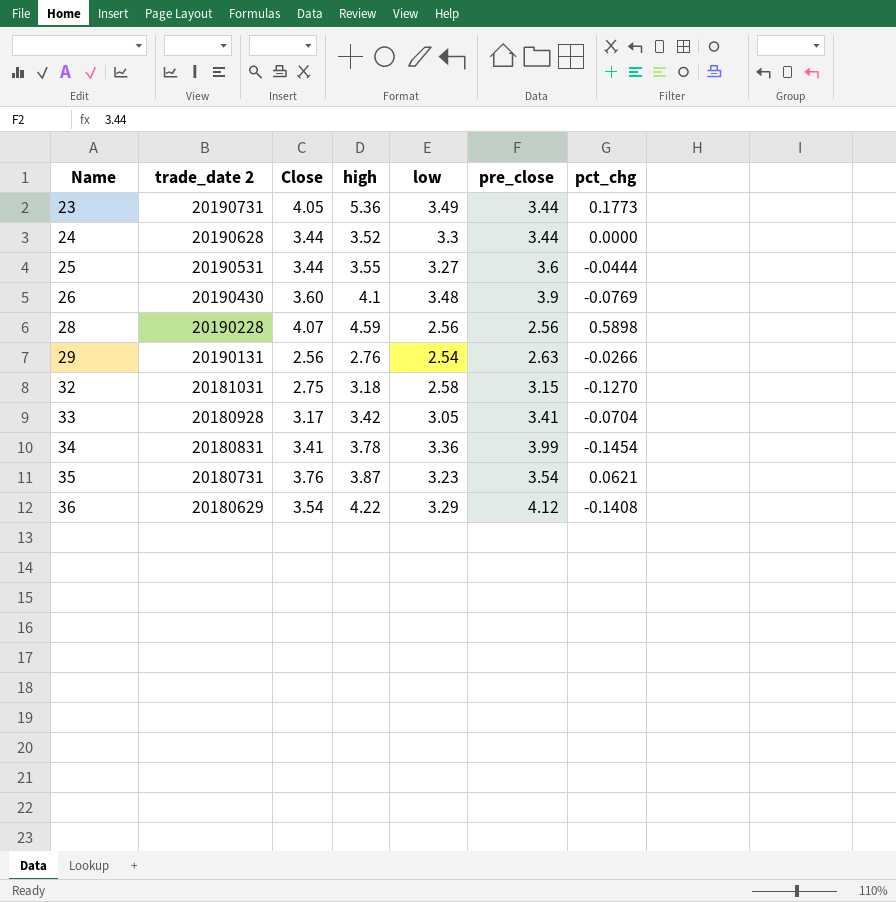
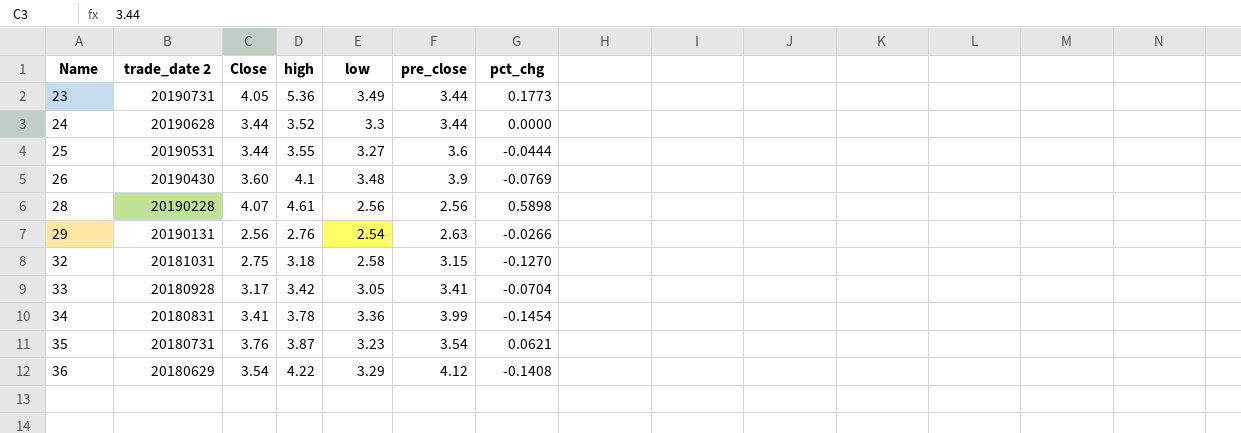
28 | high: 4.59 -> 4.61

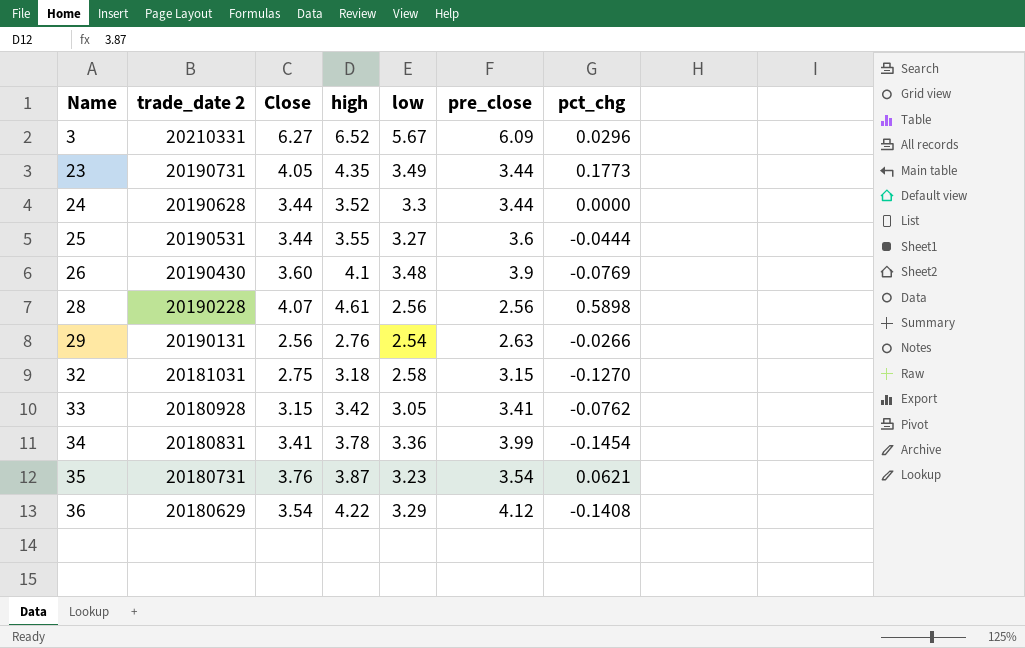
row 3: none -> 20210331 | 6.27 | 6.52 | 5.67 | 6.09 | 0.0296
23 | high: 5.36 -> 4.35
33 | Close: 3.17 -> 3.15
33 | pct_chg: -0.0704 -> -0.0762

